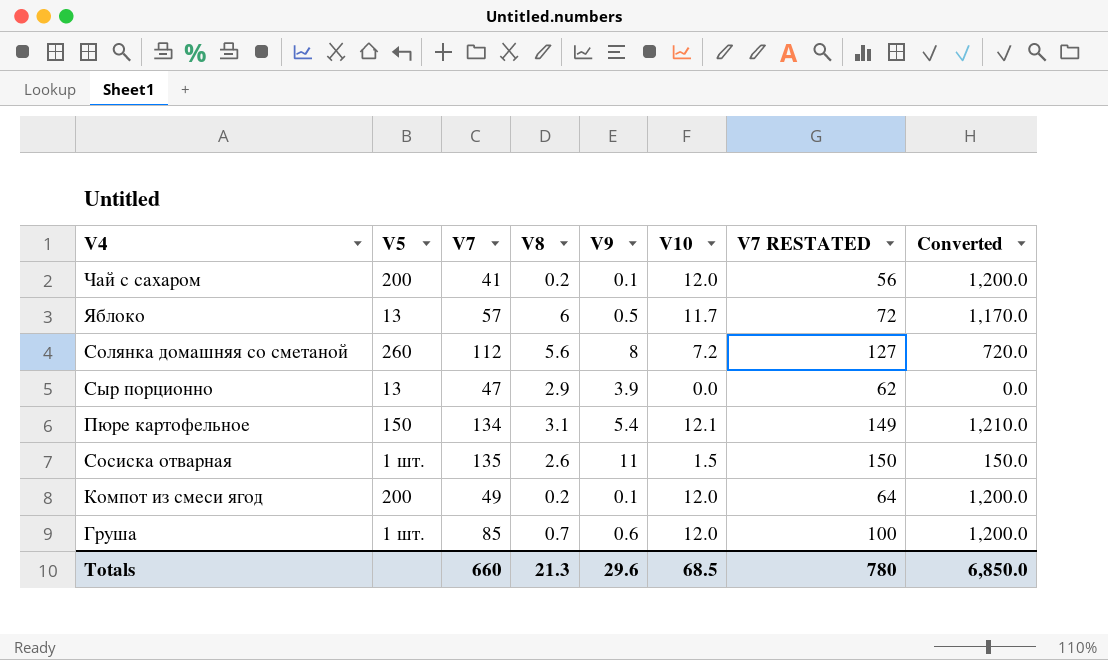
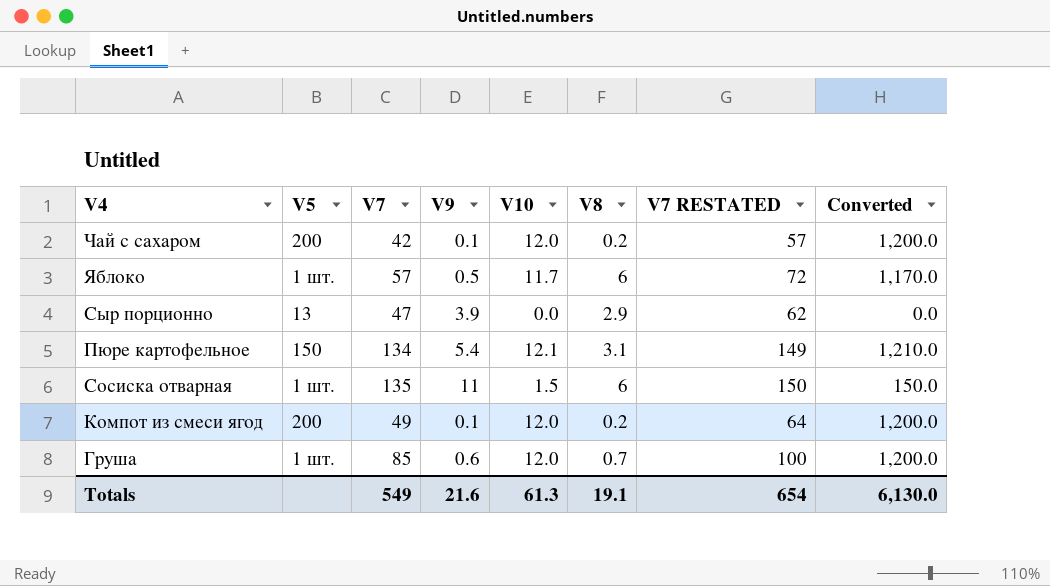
column V8 | position: 4 -> 6
row Солянка домашняя со сметаной: 260 | 112 | 5.6 | 8 | 7.2 | 127 | 720.0 -> none
Чай с сахаром | V7: 41 -> 42
Чай с сахаром | V7 RESTATED: 56 -> 57
Яблоко | V5: 13 -> 1 шт.
Сосиска отварная | V8: 2.6 -> 6
Totals | V7: 660 -> 549
Totals | V9: 29.6 -> 21.6
Totals | V10: 68.5 -> 61.3
Totals | V8: 21.3 -> 19.1
Totals | V7 RESTATED: 780 -> 654
Totals | Converted: 6,850.0 -> 6,130.0

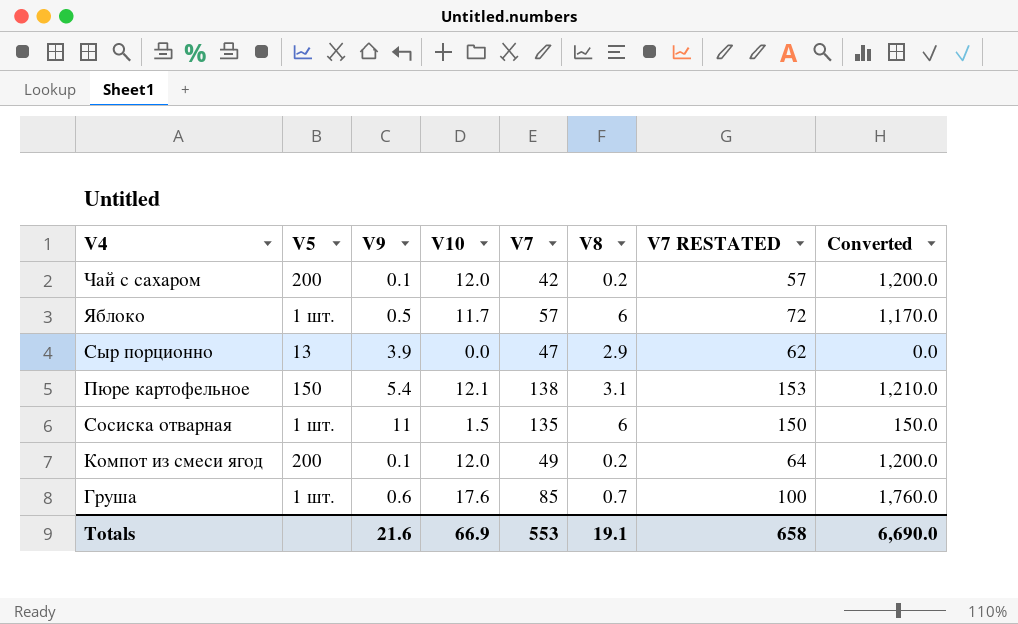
column V7 | position: 3 -> 5
Пюре картофельное | V7: 134 -> 138
Пюре картофельное | V7 RESTATED: 149 -> 153
Груша | V10: 12.0 -> 17.6
Груша | Converted: 1,200.0 -> 1,760.0
Totals | V10: 61.3 -> 66.9
Totals | V7: 549 -> 553
Totals | V7 RESTATED: 654 -> 658
Totals | Converted: 6,130.0 -> 6,690.0

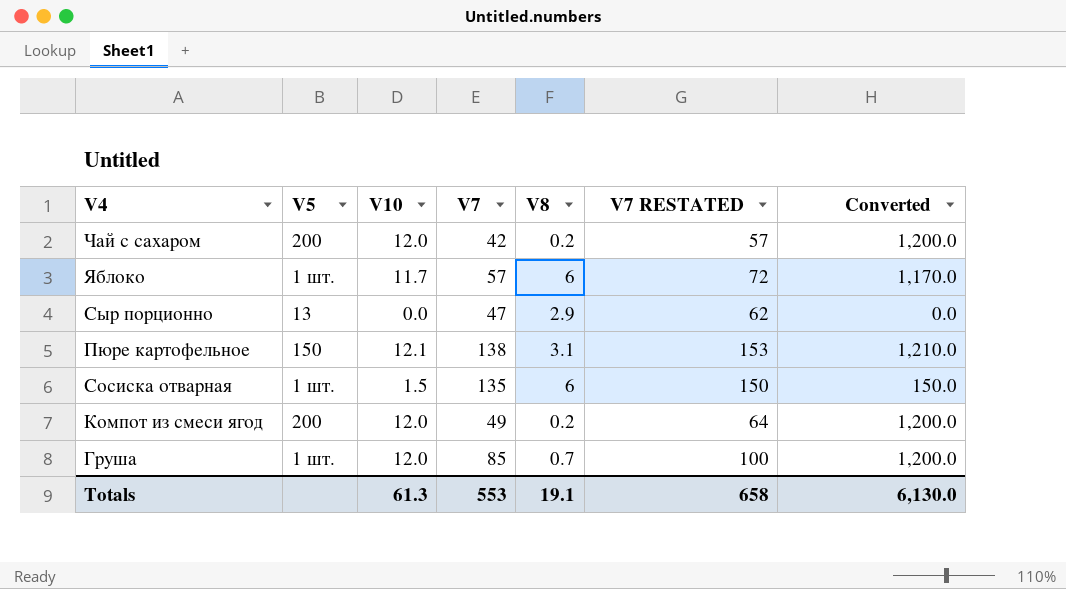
column V9 | position: 3 -> none
Груша | V10: 17.6 -> 12.0
Груша | Converted: 1,760.0 -> 1,200.0
Totals | V10: 66.9 -> 61.3
Totals | Converted: 6,690.0 -> 6,130.0

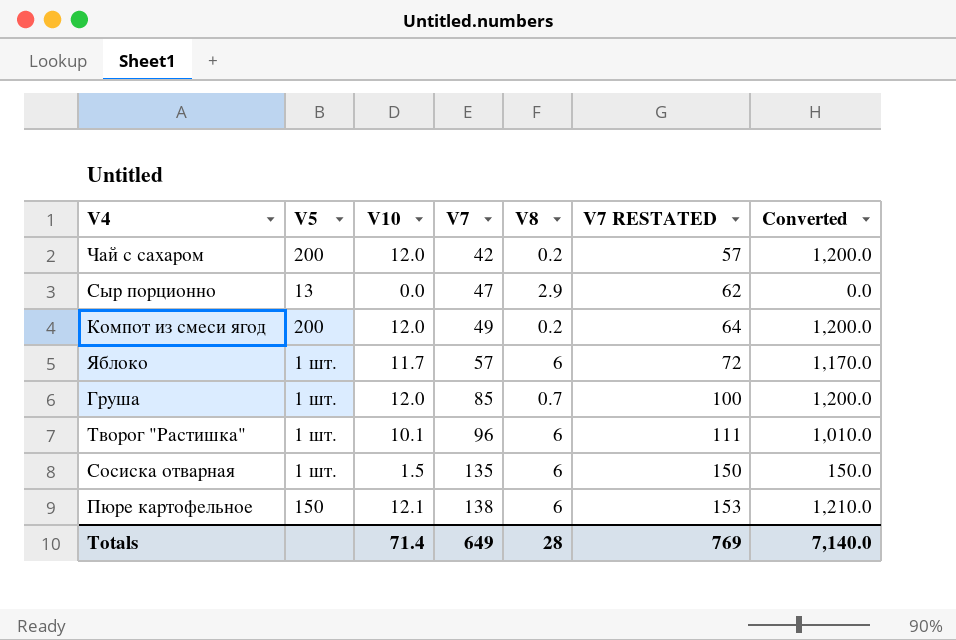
row order: none -> V7 ascending
row Творог "Растишка": none -> 1 шт. | 10.1 | 96 | 6 | 111 | 1,010.0
Пюре картофельное | V8: 3.1 -> 6
Totals | V10: 61.3 -> 71.4
Totals | V7: 553 -> 649
Totals | V8: 19.1 -> 28
Totals | V7 RESTATED: 658 -> 769
Totals | Converted: 6,130.0 -> 7,140.0

